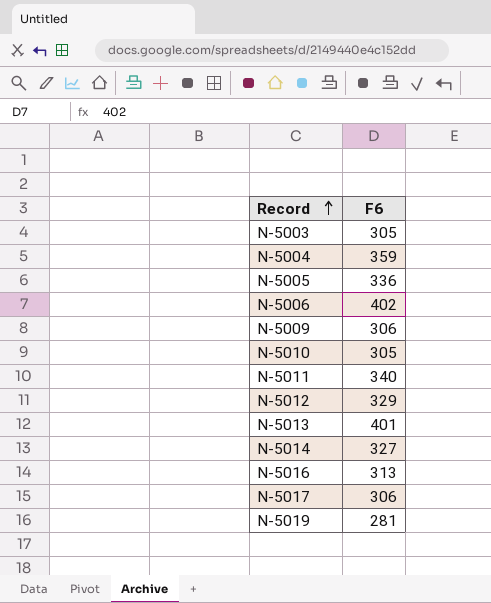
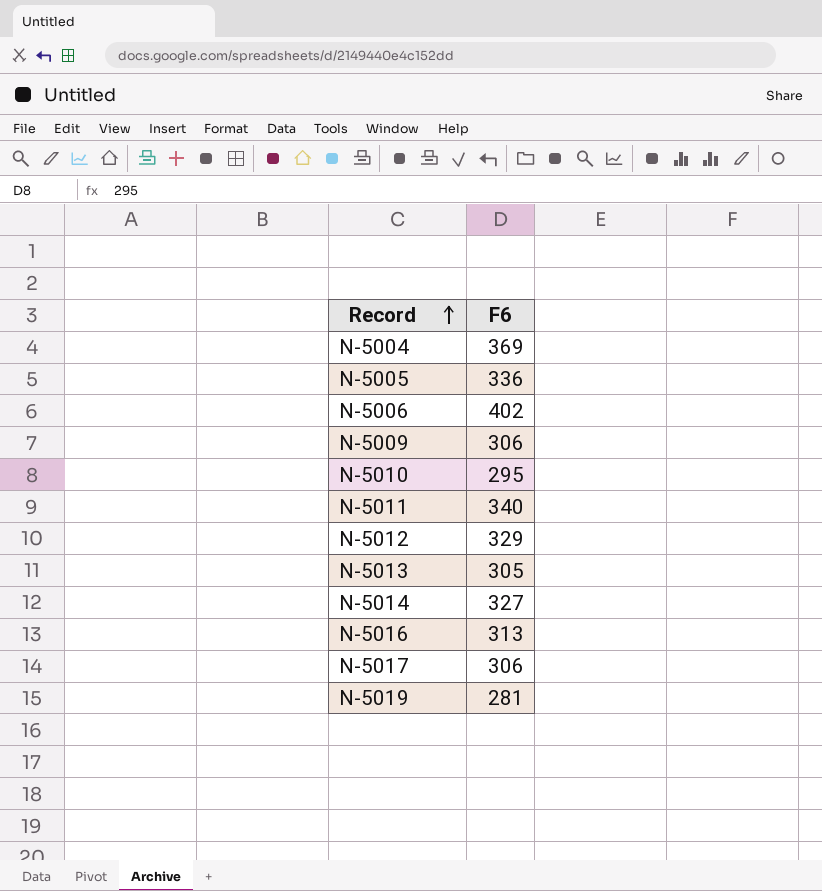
row N-5003: 305 -> none
N-5004 | F6: 359 -> 369
N-5010 | F6: 305 -> 295
N-5013 | F6: 401 -> 305

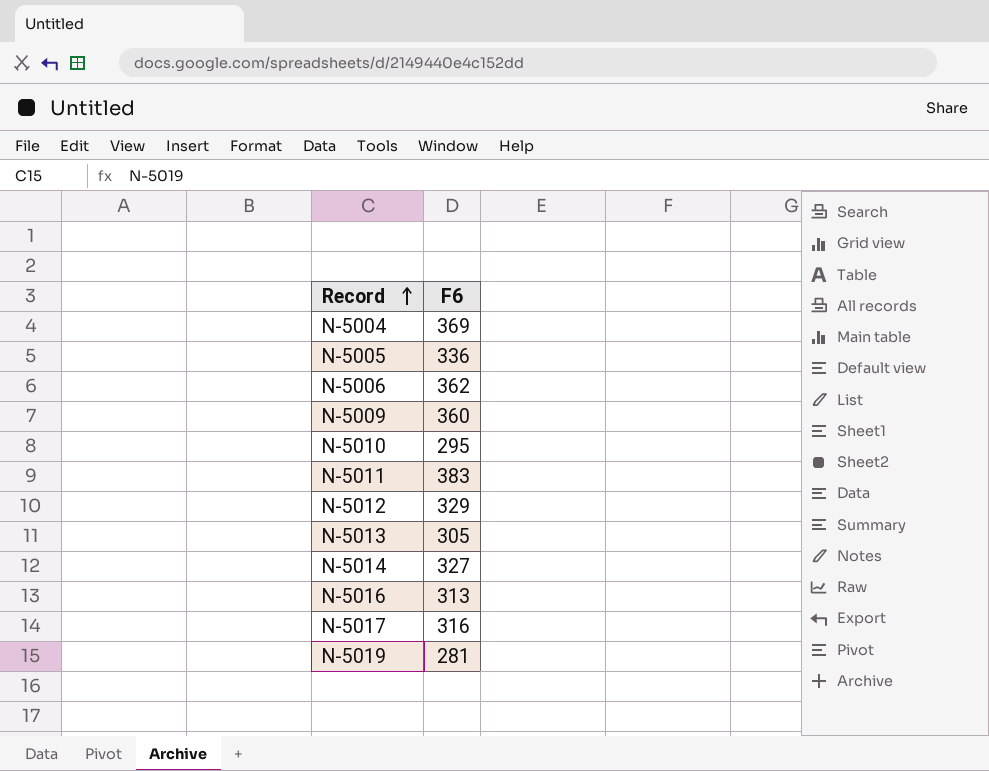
N-5006 | F6: 402 -> 362
N-5009 | F6: 306 -> 360
N-5011 | F6: 340 -> 383
N-5017 | F6: 306 -> 316

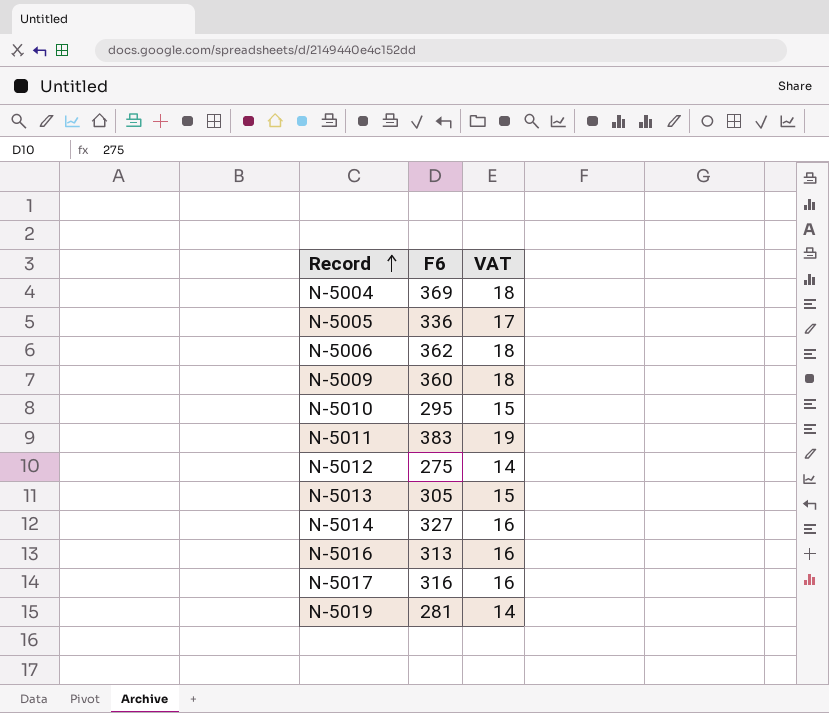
column VAT | formula: none -> [F6] * 0.05
N-5012 | F6: 329 -> 275

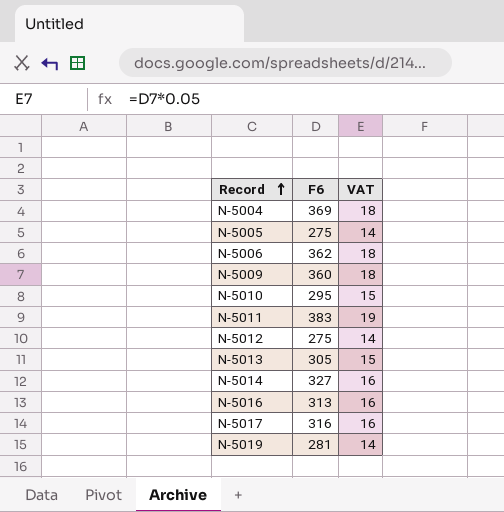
N-5005 | F6: 336 -> 275
N-5005 | VAT: 17 -> 14

